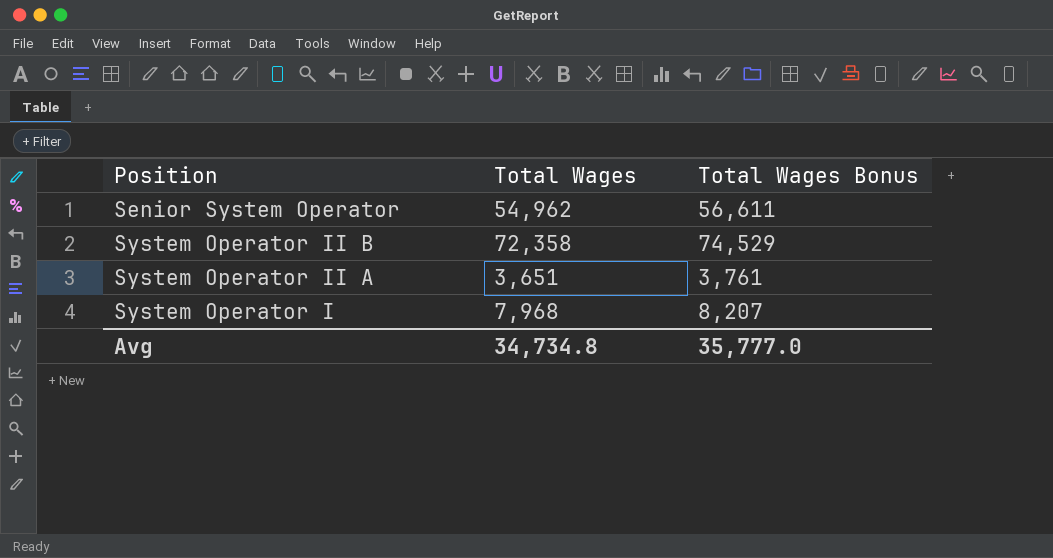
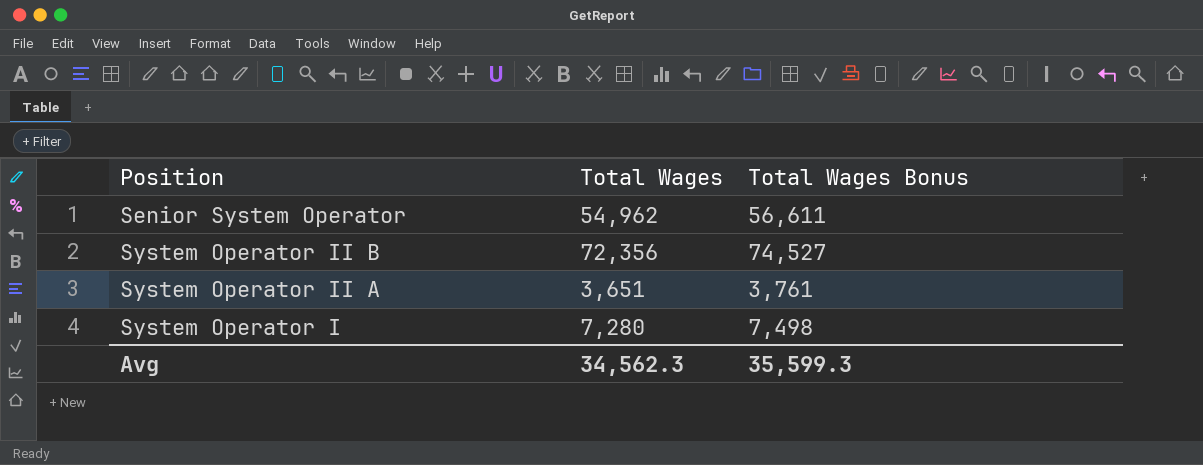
System Operator II B | Total Wages: 72,358 -> 72,356
System Operator II B | Total Wages Bonus: 74,529 -> 74,527
System Operator I | Total Wages: 7,968 -> 7,280
System Operator I | Total Wages Bonus: 8,207 -> 7,498
Avg | Total Wages: 34,734.8 -> 34,562.3
Avg | Total Wages Bonus: 35,777.0 -> 35,599.3

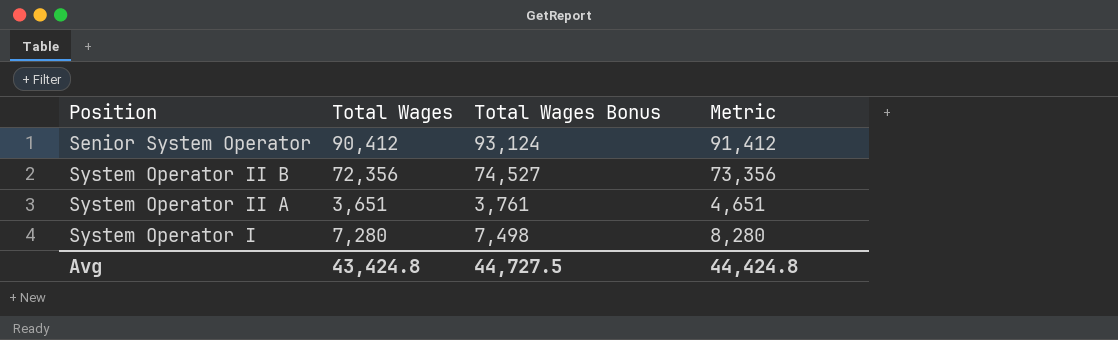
column Metric | formula: none -> [Total Wages] + 1000
Senior System Operator | Total Wages: 54,962 -> 90,412
Senior System Operator | Total Wages Bonus: 56,611 -> 93,124
Avg | Total Wages: 34,562.3 -> 43,424.8
Avg | Total Wages Bonus: 35,599.3 -> 44,727.5

